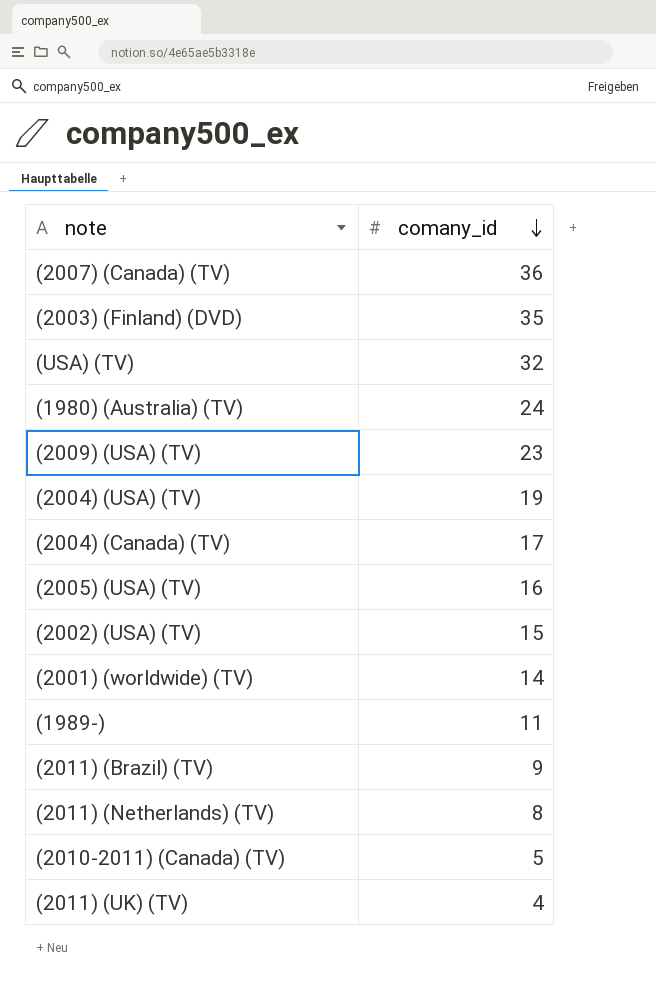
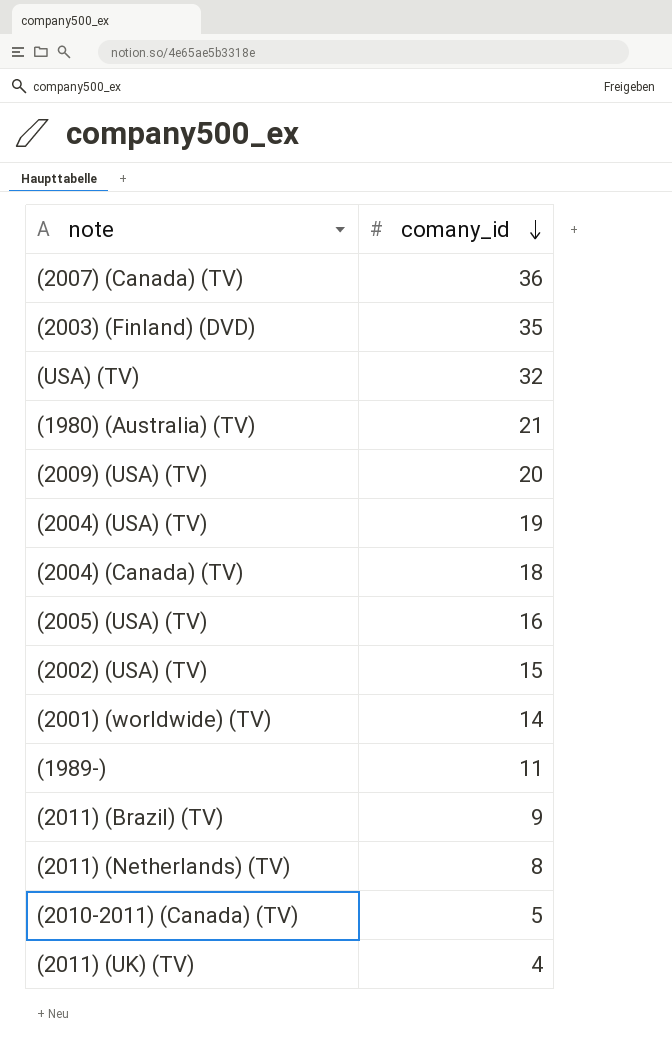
(1980) (Australia) (TV) | comany_id: 24 -> 21
(2009) (USA) (TV) | comany_id: 23 -> 20
(2004) (Canada) (TV) | comany_id: 17 -> 18

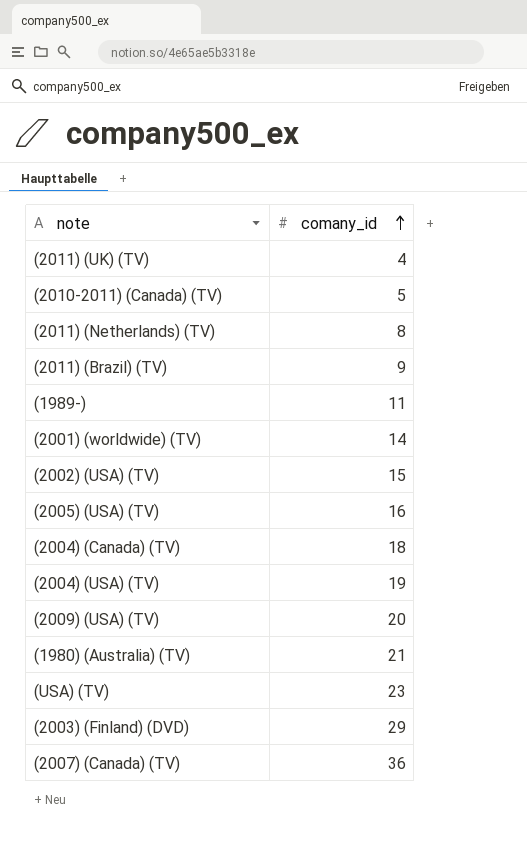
row order: comany_id descending -> comany_id ascending
(USA) (TV) | comany_id: 32 -> 23
(2003) (Finland) (DVD) | comany_id: 35 -> 29

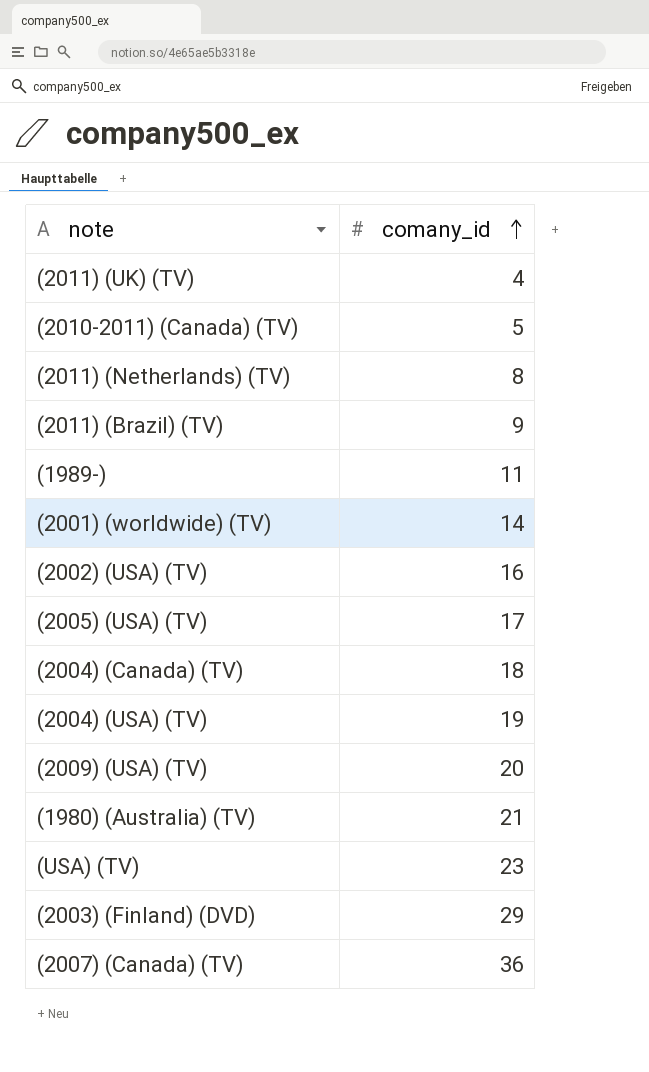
(2002) (USA) (TV) | comany_id: 15 -> 16
(2005) (USA) (TV) | comany_id: 16 -> 17

